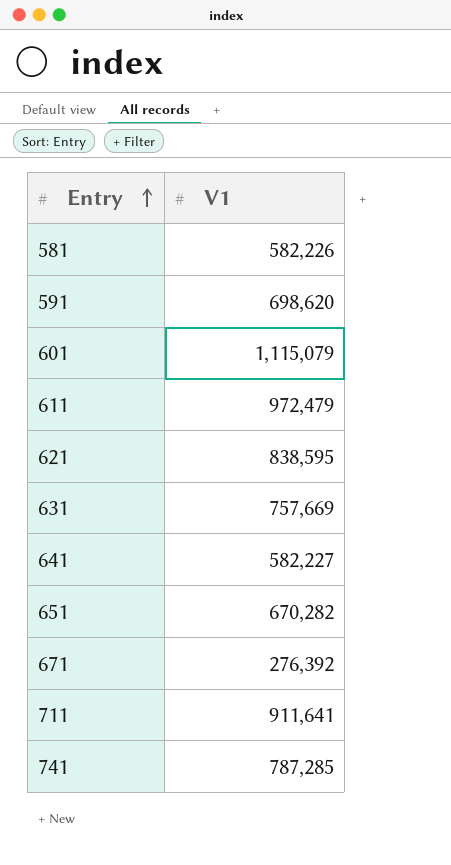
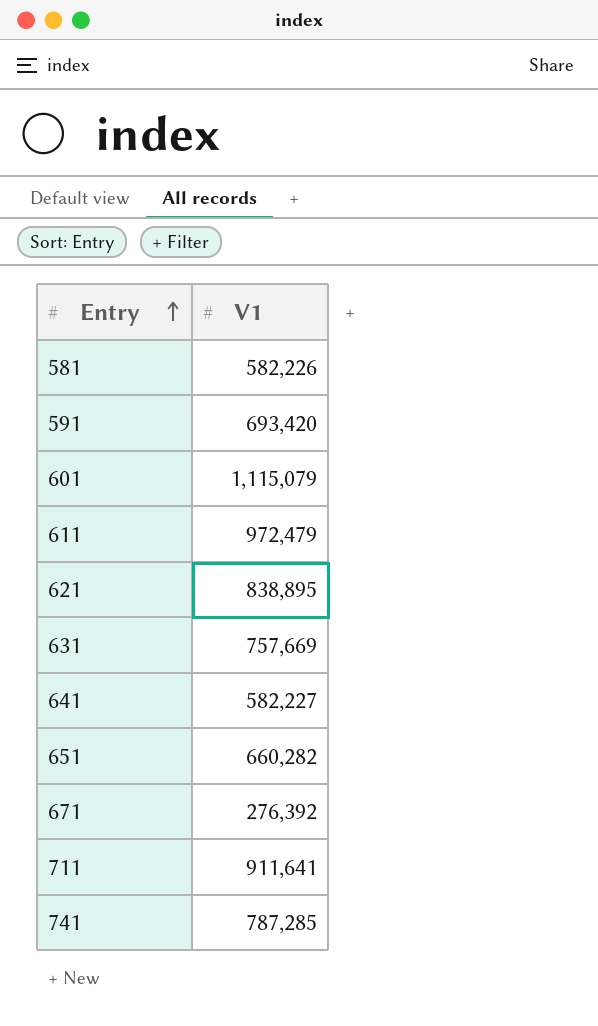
591 | V1: 698,620 -> 693,420
621 | V1: 838,595 -> 838,895
651 | V1: 670,282 -> 660,282

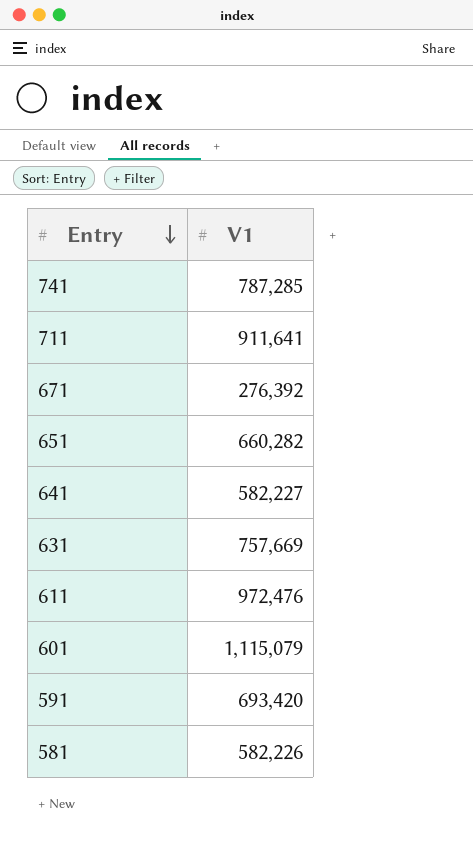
row order: Entry ascending -> Entry descending
row 621: 838,895 -> none
611 | V1: 972,479 -> 972,476

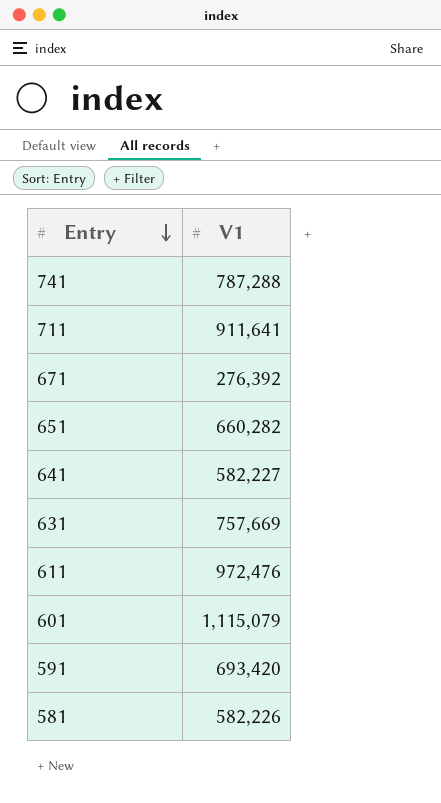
741 | V1: 787,285 -> 787,288

